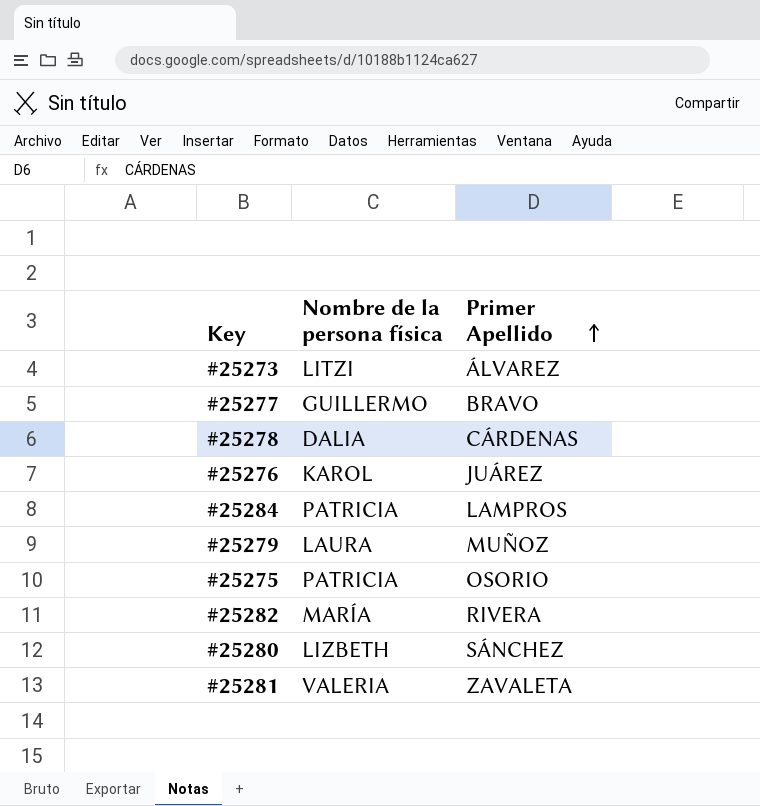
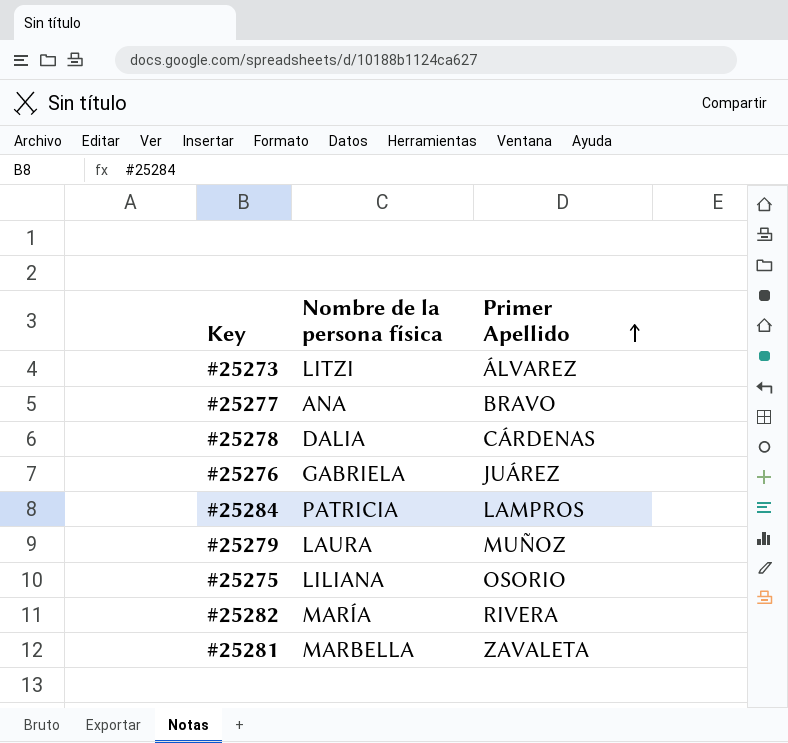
row #25280: LIZBETH | SÁNCHEZ -> none
#25277 | Nombre de la persona física: GUILLERMO -> ANA
#25276 | Nombre de la persona física: KAROL -> GABRIELA
#25275 | Nombre de la persona física: PATRICIA -> LILIANA
#25281 | Nombre de la persona física: VALERIA -> MARBELLA

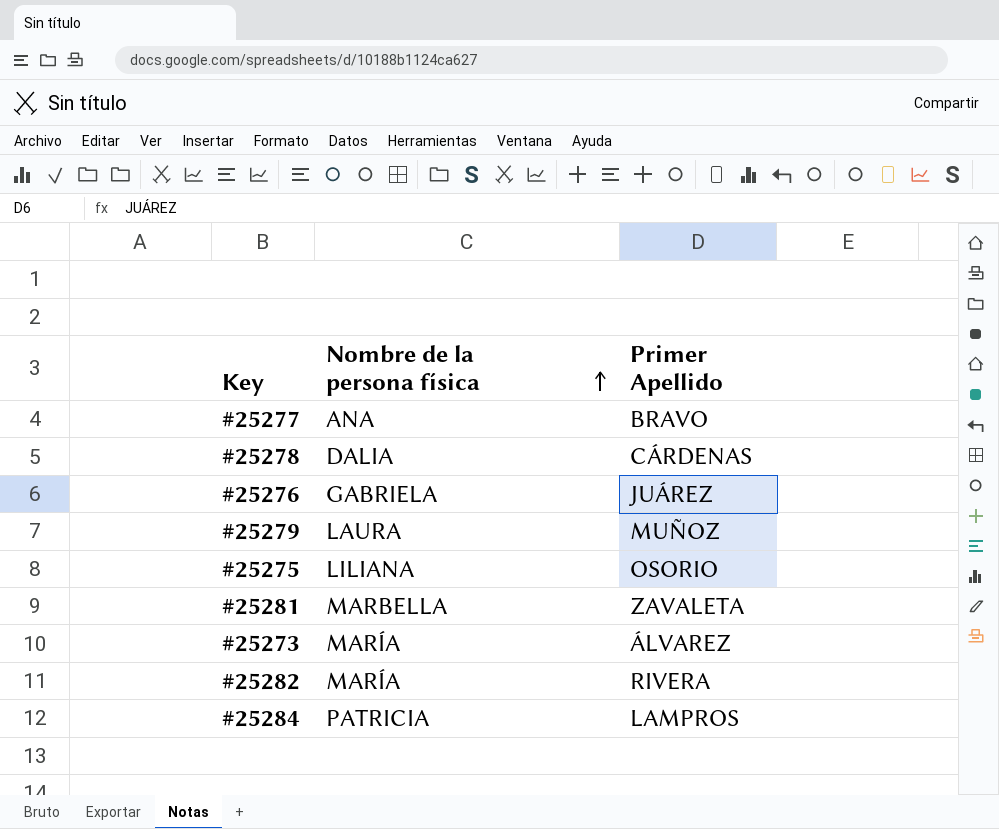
row order: Primer Apellido ascending -> Nombre de la persona física ascending
#25273 | Nombre de la persona física: LITZI -> MARÍA

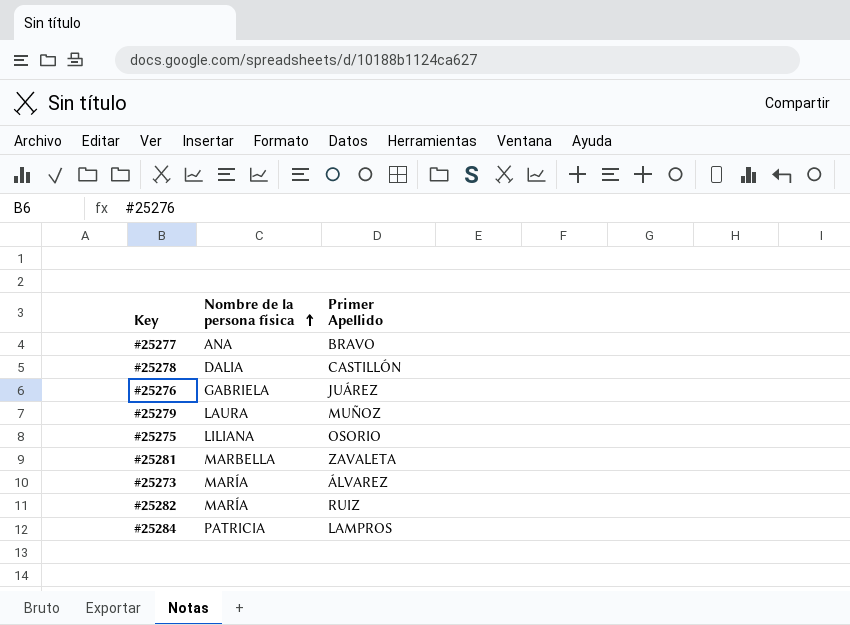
#25278 | Primer Apellido: CÁRDENAS -> CASTILLÓN
#25282 | Primer Apellido: RIVERA -> RUIZ

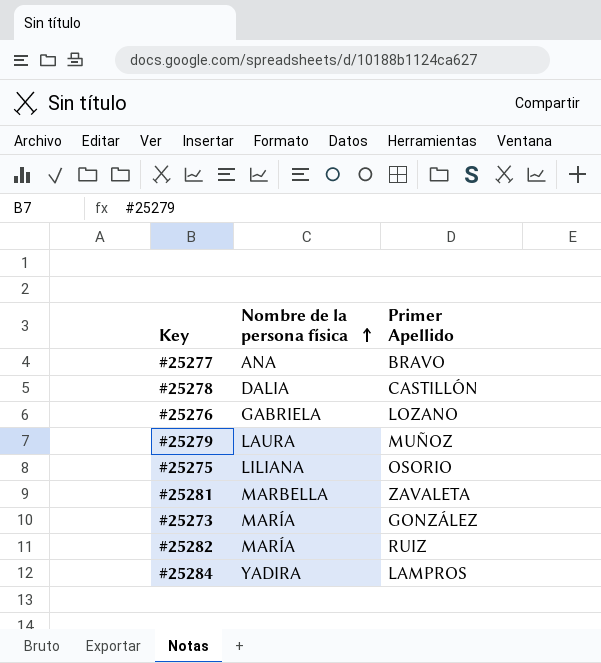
#25276 | Primer Apellido: JUÁREZ -> LOZANO
#25273 | Primer Apellido: ÁLVAREZ -> GONZÁLEZ
#25284 | Nombre de la persona física: PATRICIA -> YADIRA

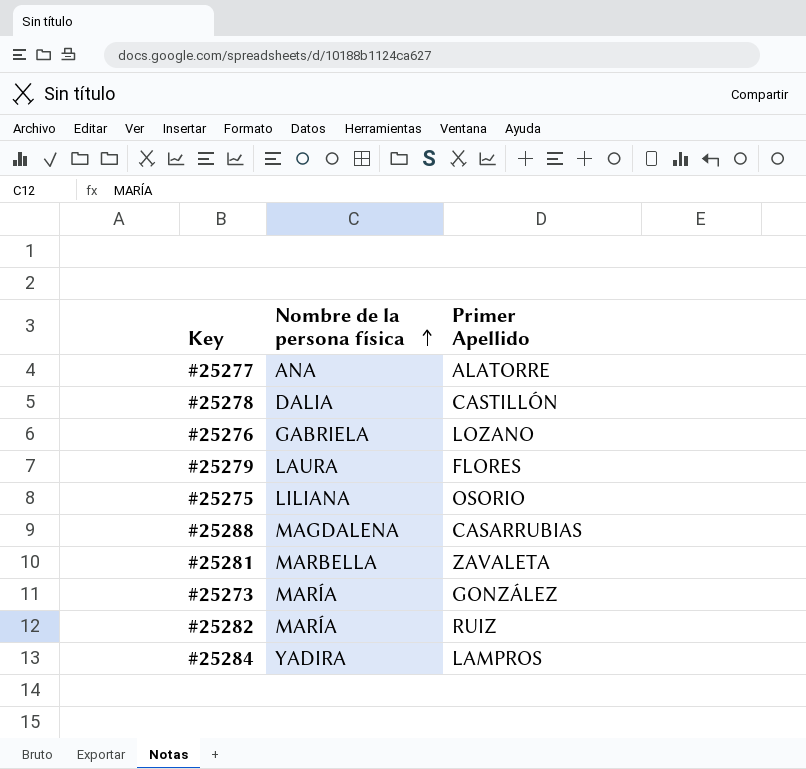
#25277 | Primer Apellido: BRAVO -> ALATORRE
#25279 | Primer Apellido: MUÑOZ -> FLORES
row #25288: none -> MAGDALENA | CASARRUBIAS

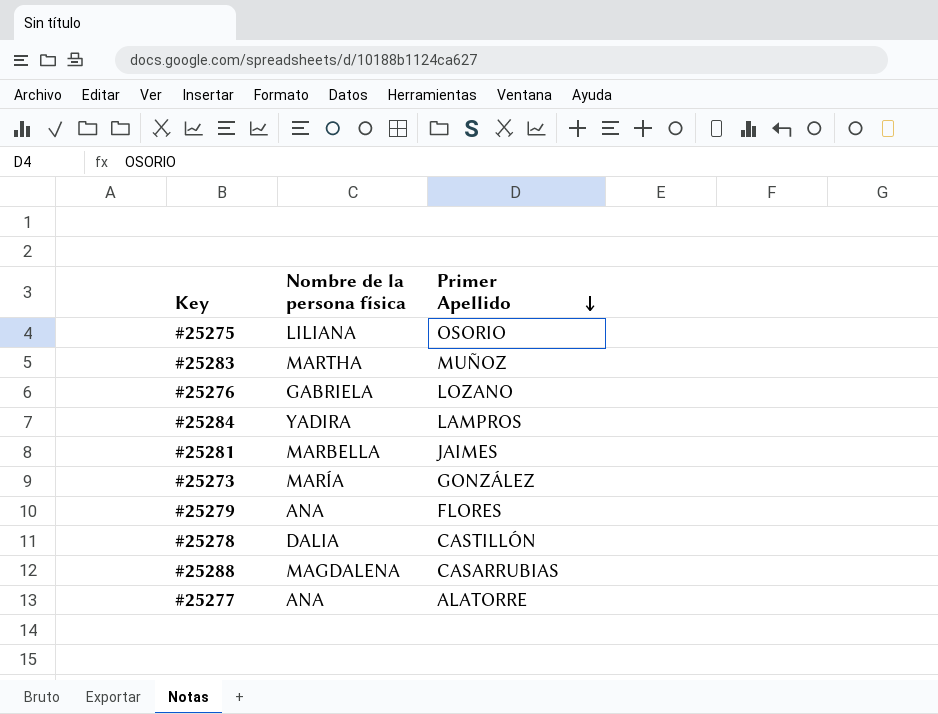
row order: Nombre de la persona física ascending -> Primer Apellido descending
row #25282: MARÍA | RUIZ -> none
row #25283: none -> MARTHA | MUÑOZ
#25281 | Primer Apellido: ZAVALETA -> JAIMES
#25279 | Nombre de la persona física: LAURA -> ANA

